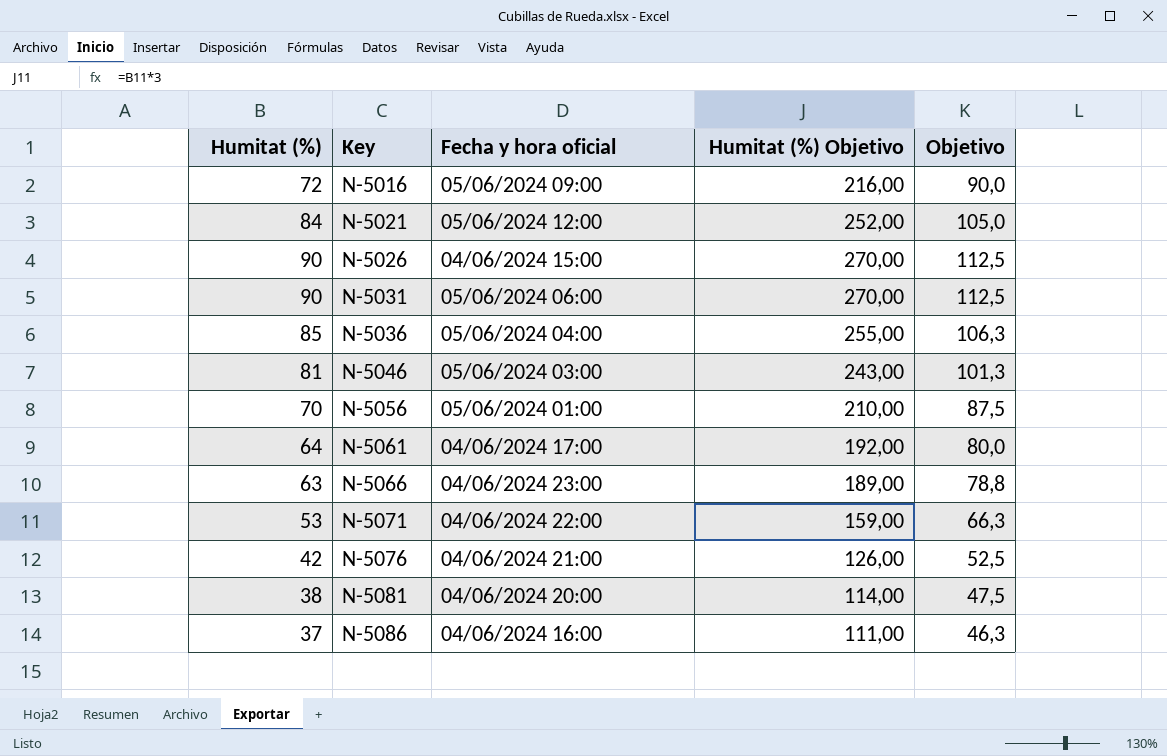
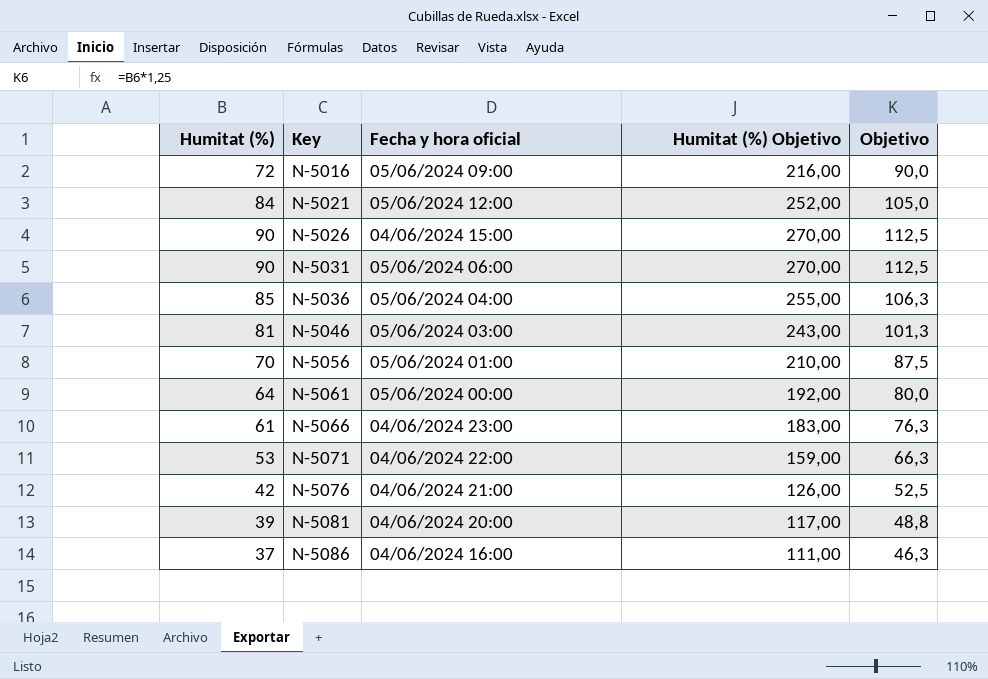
N-5061 | Fecha y hora oficial: 04/06/2024 17:00 -> 05/06/2024 00:00
N-5066 | Humitat (%): 63 -> 61
N-5066 | Humitat (%) Objetivo: 189,00 -> 183,00
N-5066 | Objetivo: 78,8 -> 76,3
N-5081 | Humitat (%): 38 -> 39
N-5081 | Humitat (%) Objetivo: 114,00 -> 117,00
N-5081 | Objetivo: 47,5 -> 48,8

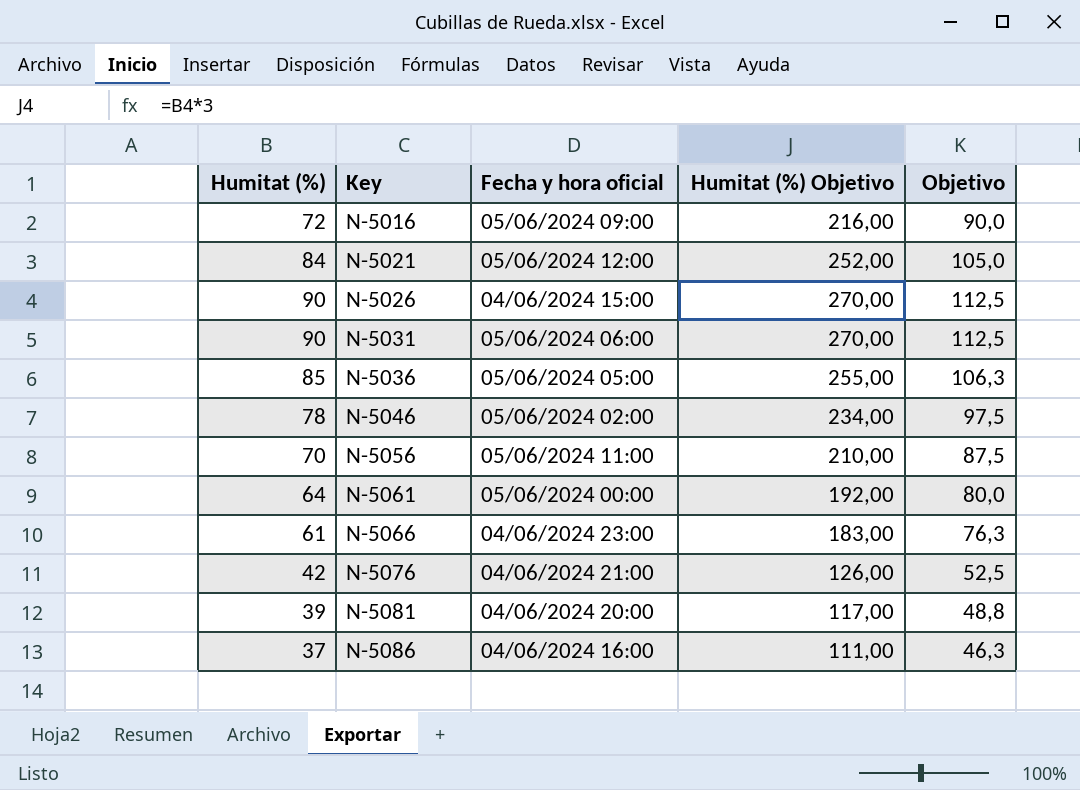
row N-5071: 53 | 04/06/2024 22:00 | 159,00 | 66,3 -> none
N-5036 | Fecha y hora oficial: 05/06/2024 04:00 -> 05/06/2024 05:00
N-5046 | Humitat (%): 81 -> 78
N-5046 | Fecha y hora oficial: 05/06/2024 03:00 -> 05/06/2024 02:00
N-5046 | Humitat (%) Objetivo: 243,00 -> 234,00
N-5046 | Objetivo: 101,3 -> 97,5
N-5056 | Fecha y hora oficial: 05/06/2024 01:00 -> 05/06/2024 11:00

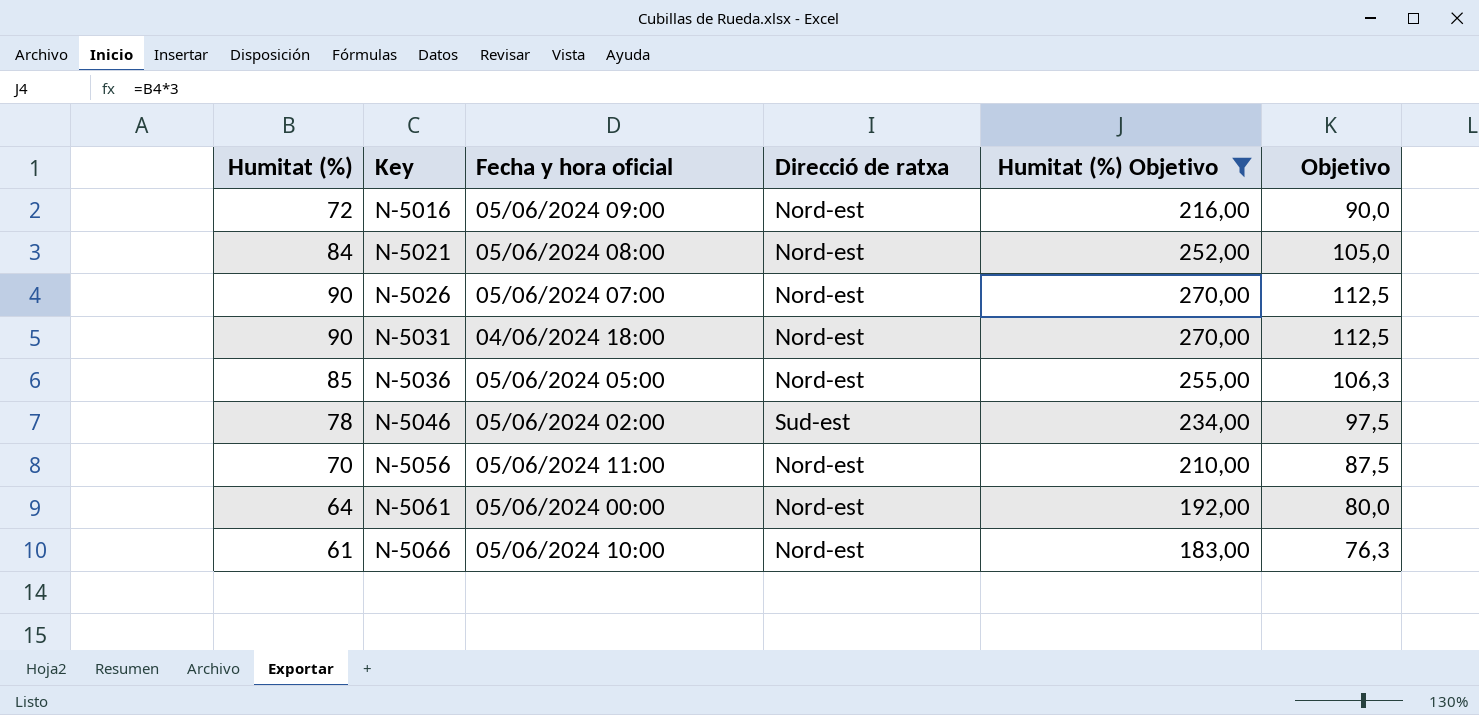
filter: none -> Humitat (%) Objetivo >= 183,00
column Direcció de ratxa | position: none -> 4
N-5021 | Fecha y hora oficial: 05/06/2024 12:00 -> 05/06/2024 08:00
N-5026 | Fecha y hora oficial: 04/06/2024 15:00 -> 05/06/2024 07:00
N-5031 | Fecha y hora oficial: 05/06/2024 06:00 -> 04/06/2024 18:00
N-5066 | Fecha y hora oficial: 04/06/2024 23:00 -> 05/06/2024 10:00

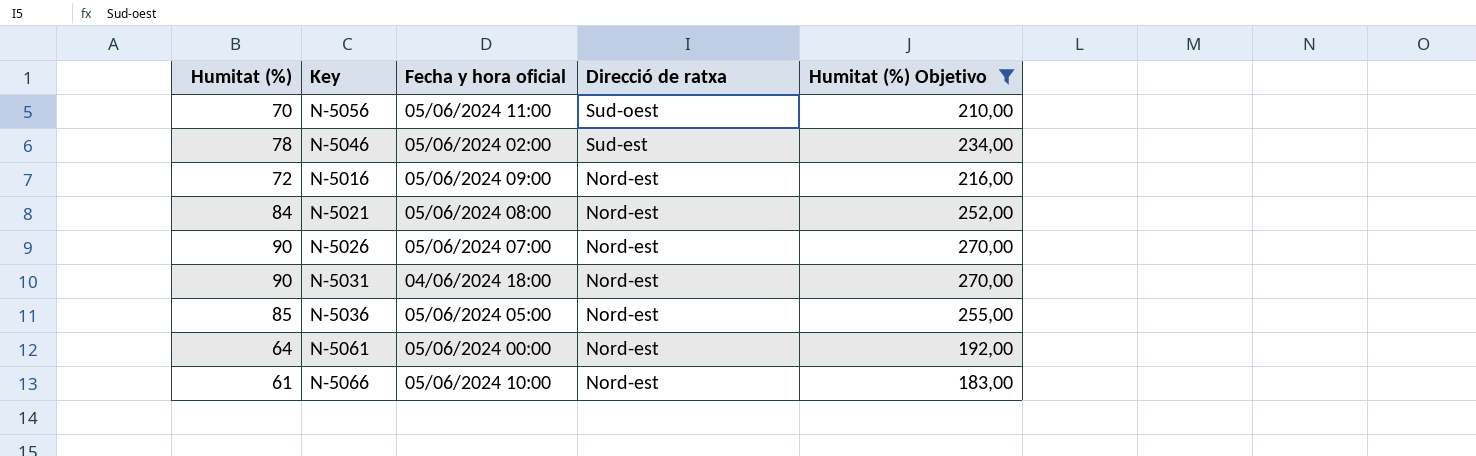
row order: Key ascending -> Direcció de ratxa descending
column Objetivo | formula: [Humitat (%)] * 1,25 -> none
N-5056 | Direcció de ratxa: Nord-est -> Sud-oest

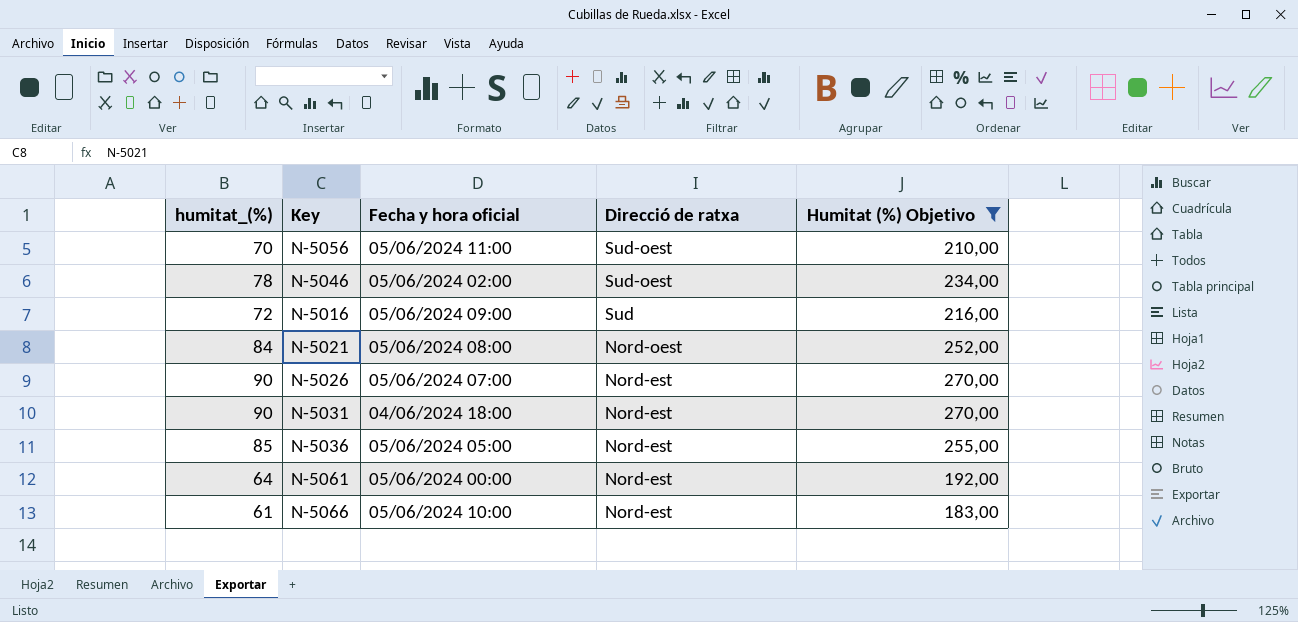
column name: Humitat (%) -> humitat_(%)
N-5046 | Direcció de ratxa: Sud-est -> Sud-oest
N-5016 | Direcció de ratxa: Nord-est -> Sud
N-5021 | Direcció de ratxa: Nord-est -> Nord-oest

